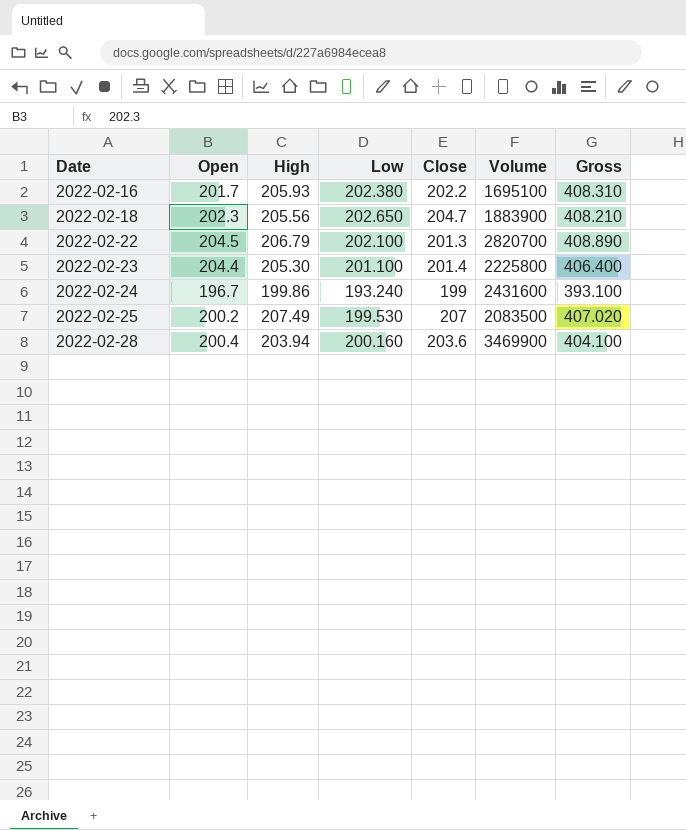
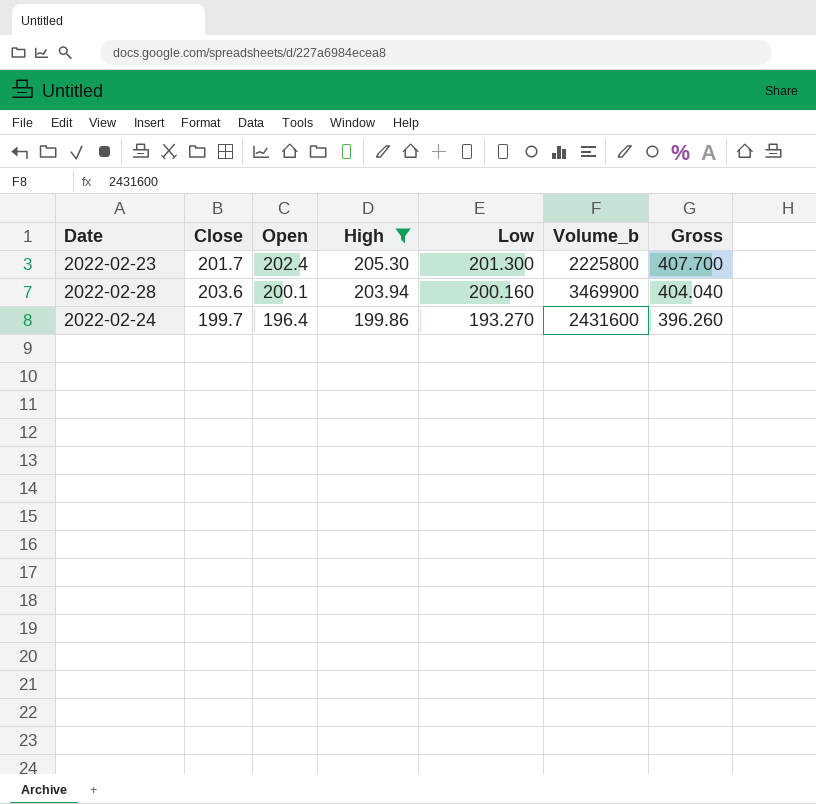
filter: none -> High <= 205.30
row order: Date ascending -> Open descending
column Close | position: 5 -> 2
column name: Volume -> Volume_b
column Gross | formula: [High] + [Low] -> [Open] + [High]
2022-02-23 | Close: 201.4 -> 201.7
2022-02-23 | Open: 204.4 -> 202.4
2022-02-23 | Low: 201.100 -> 201.300
2022-02-28 | Open: 200.4 -> 200.1
2022-02-24 | Close: 199 -> 199.7
2022-02-24 | Open: 196.7 -> 196.4
2022-02-24 | Low: 193.240 -> 193.270

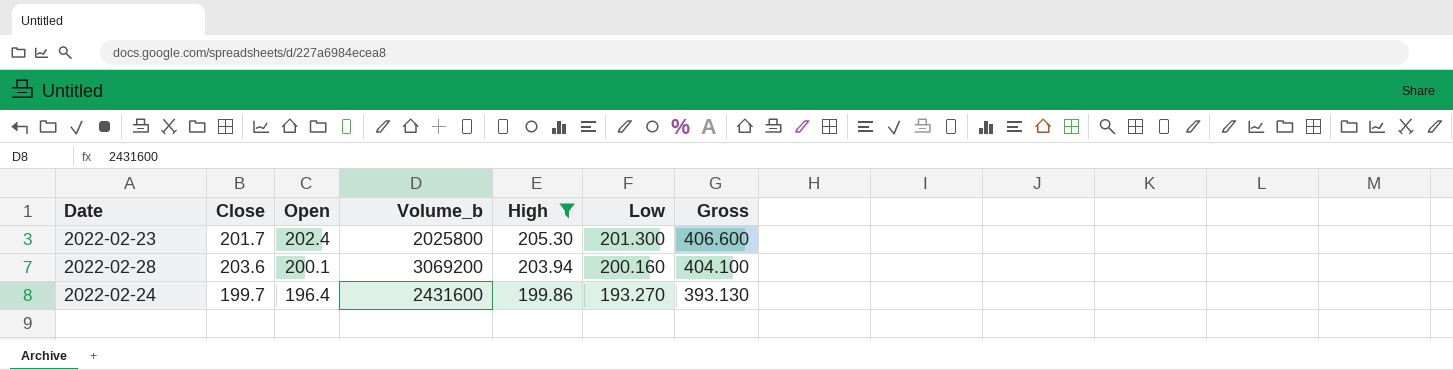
column Volume_b | position: 6 -> 4
column Gross | formula: [Open] + [High] -> [High] + [Low]
2022-02-23 | Volume_b: 2225800 -> 2025800
2022-02-28 | Volume_b: 3469900 -> 3069200

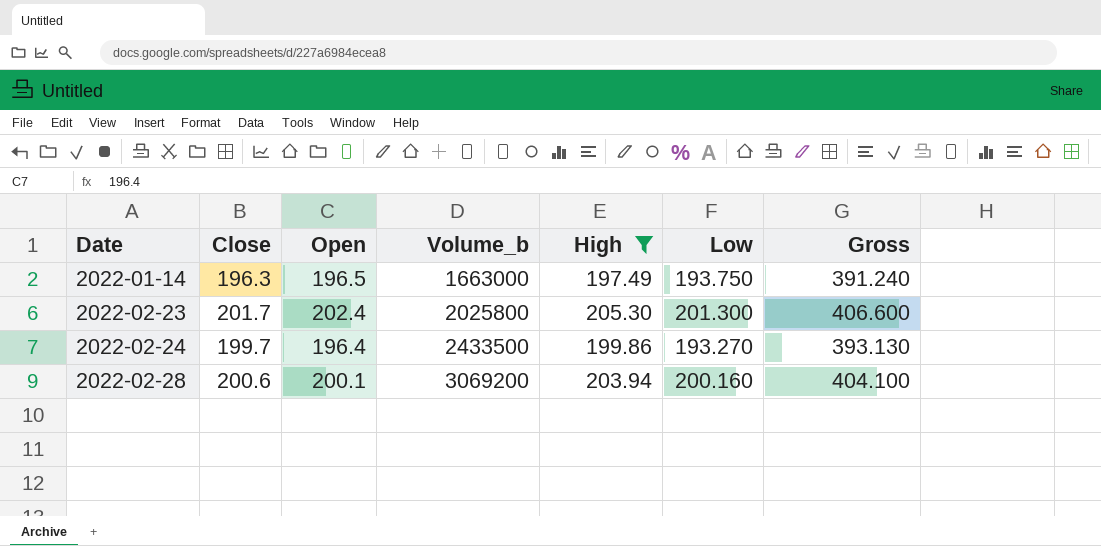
row order: Open descending -> Date ascending
row 2022-01-14: none -> 196.3 | 196.5 | 1663000 | 197.49 | 193.750 | 391.240
2022-02-24 | Volume_b: 2431600 -> 2433500
2022-02-28 | Close: 203.6 -> 200.6

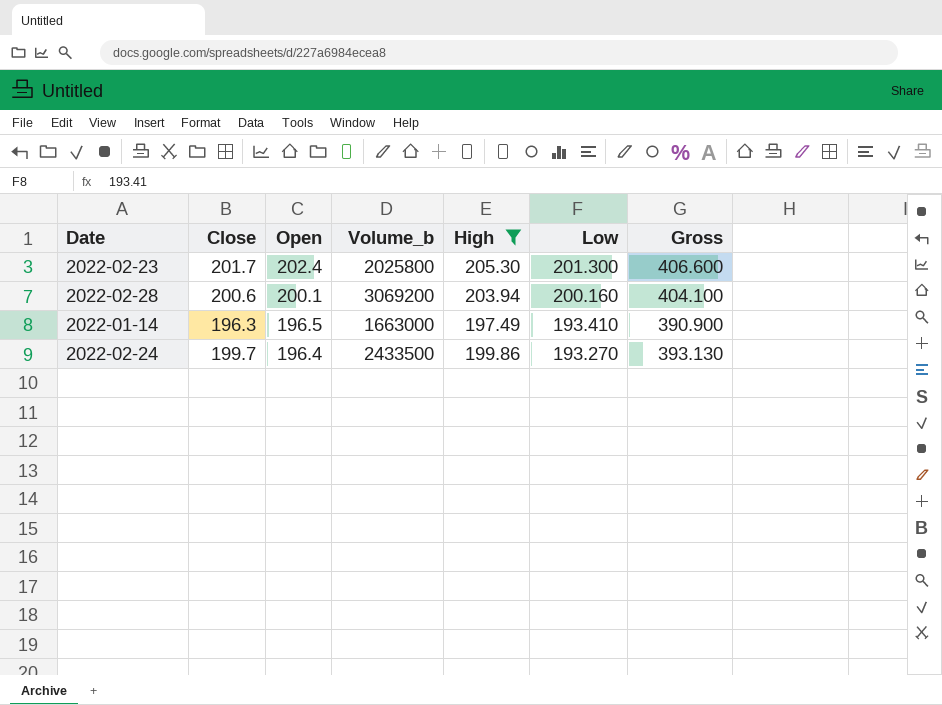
row order: Date ascending -> Open descending
2022-01-14 | Low: 193.750 -> 193.410
2022-01-14 | Gross: 391.240 -> 390.900

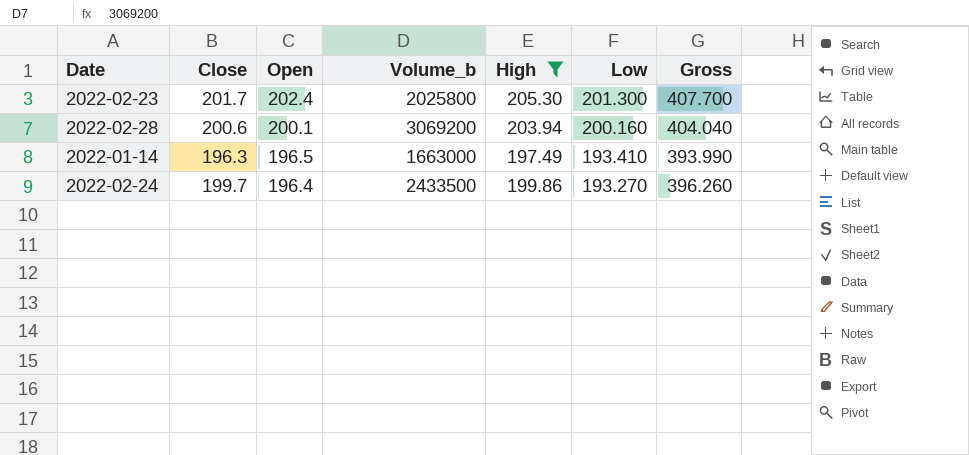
column Gross | formula: [High] + [Low] -> [Open] + [High]

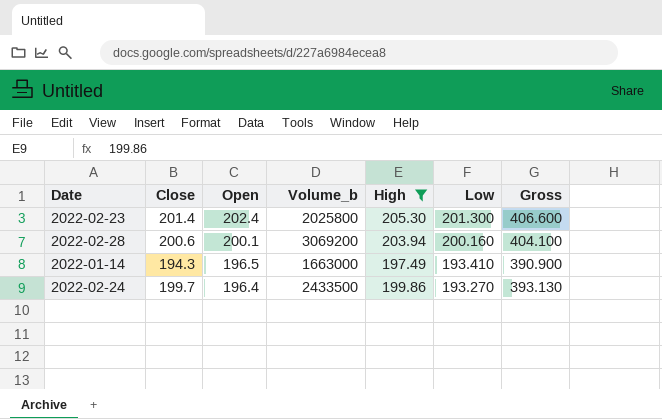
column Gross | formula: [Open] + [High] -> [High] + [Low]
2022-02-23 | Close: 201.7 -> 201.4
2022-01-14 | Close: 196.3 -> 194.3

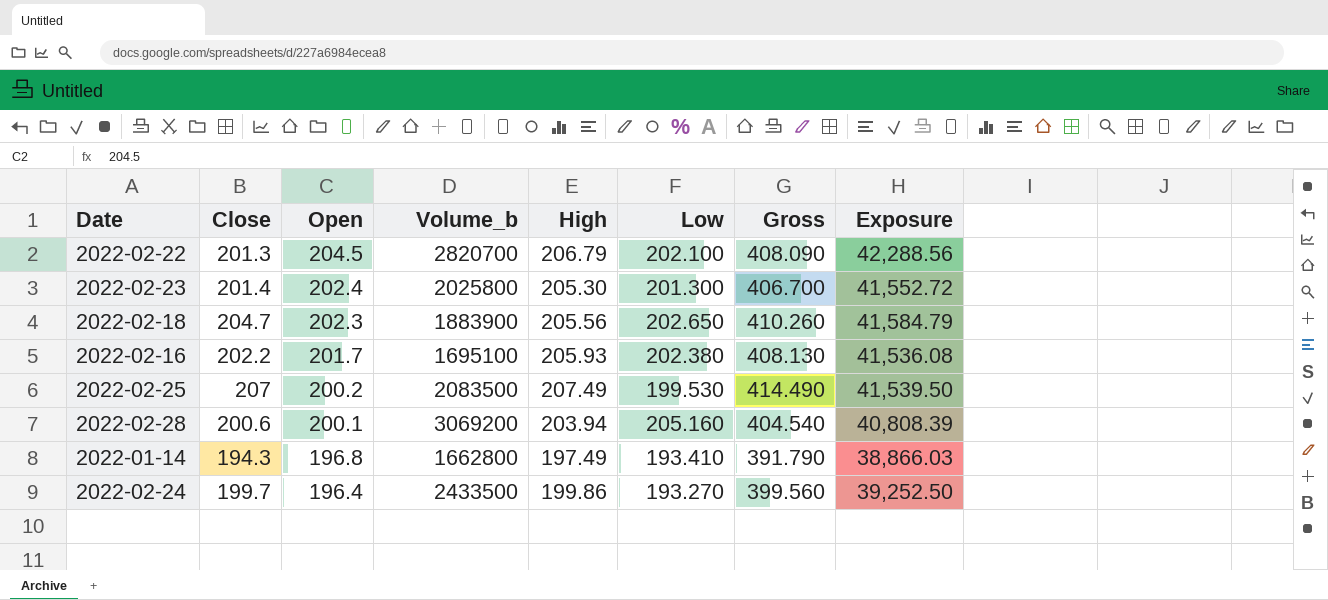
filter: High <= 205.30 -> none
column Gross | formula: [High] + [Low] -> [Close] + [High]
column Exposure | formula: none -> [Open] * [High]
2022-02-28 | Low: 200.160 -> 205.160
2022-01-14 | Open: 196.5 -> 196.8
2022-01-14 | Volume_b: 1663000 -> 1662800

